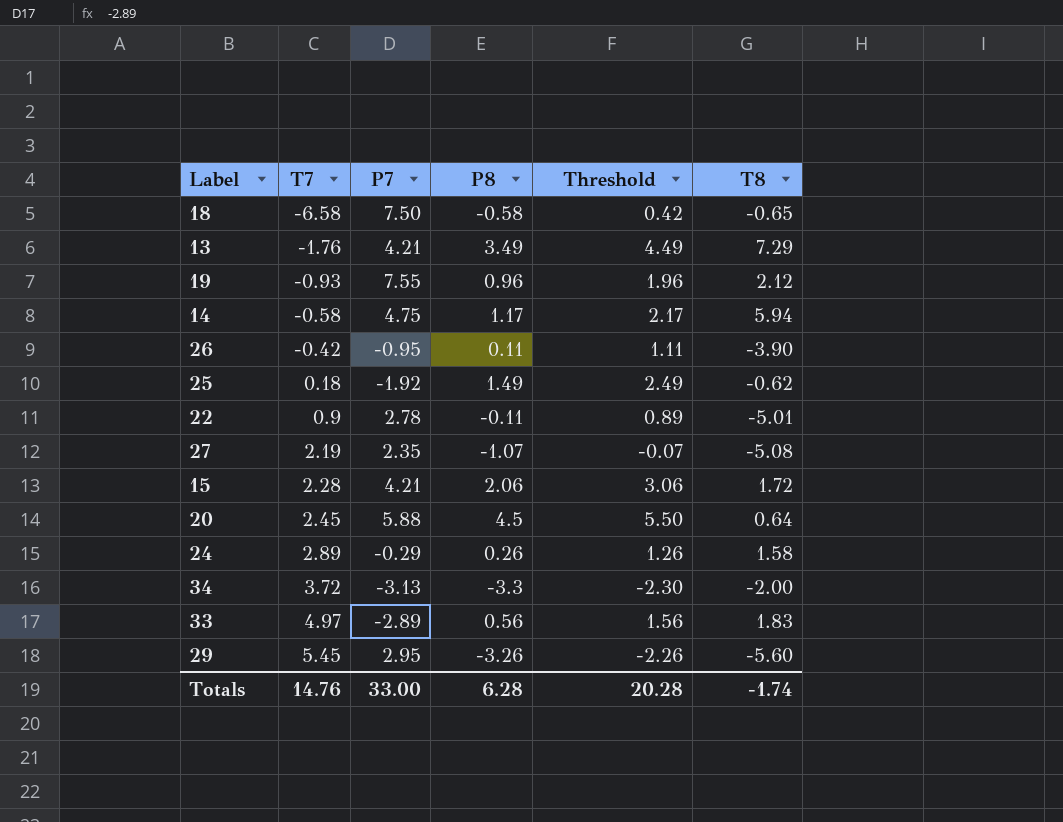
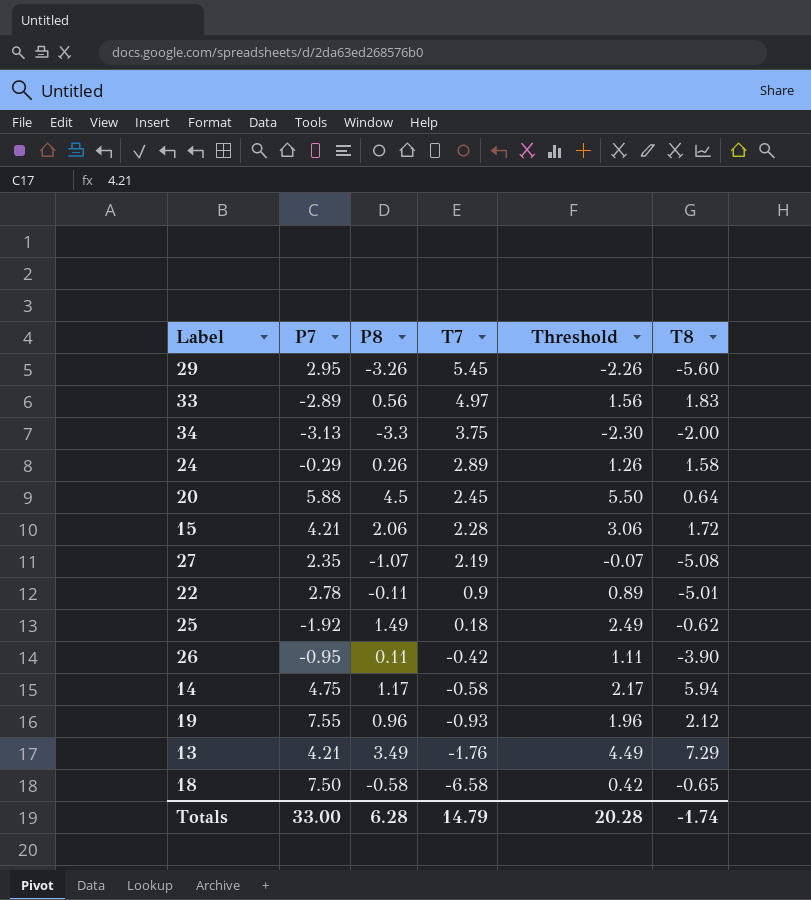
row order: T7 ascending -> T7 descending
column T7 | position: 2 -> 4
34 | T7: 3.72 -> 3.75
Totals | T7: 14.76 -> 14.79

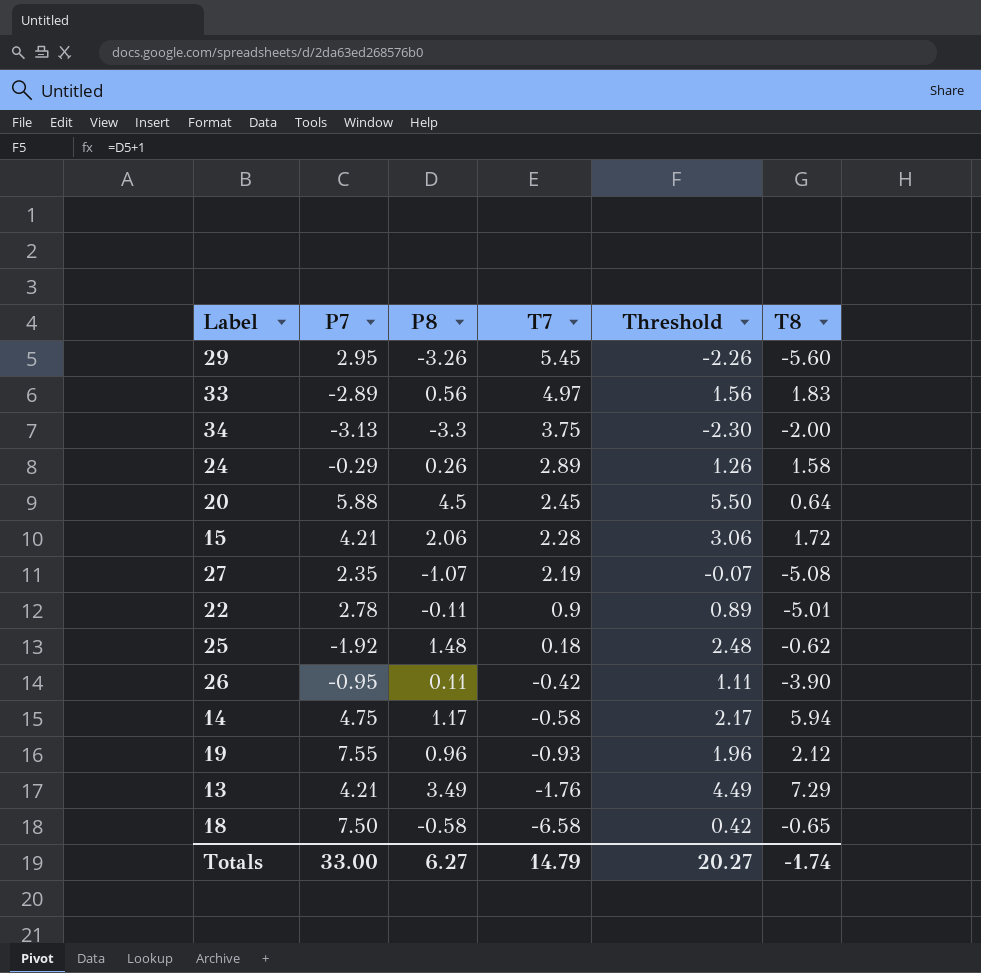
25 | P8: 1.49 -> 1.48
25 | Threshold: 2.49 -> 2.48
Totals | P8: 6.28 -> 6.27
Totals | Threshold: 20.28 -> 20.27

